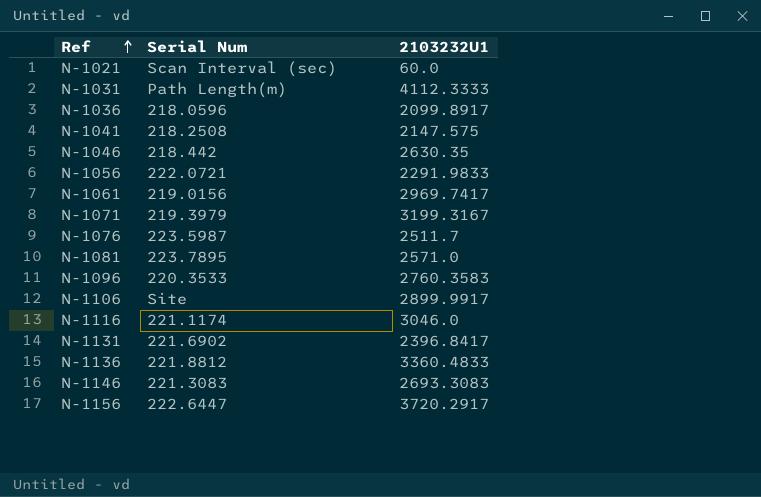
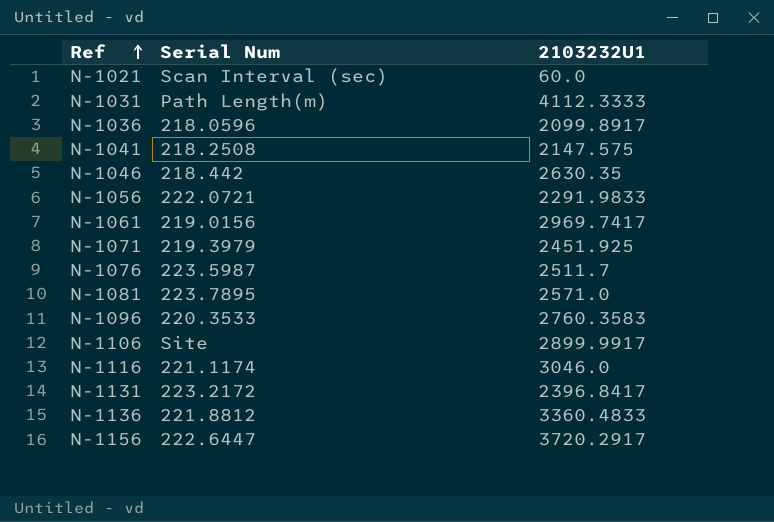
row N-1146: 221.3083 | 2693.3083 -> none
N-1071 | 2103232U1: 3199.3167 -> 2451.925
N-1131 | Serial Num: 221.6902 -> 223.2172

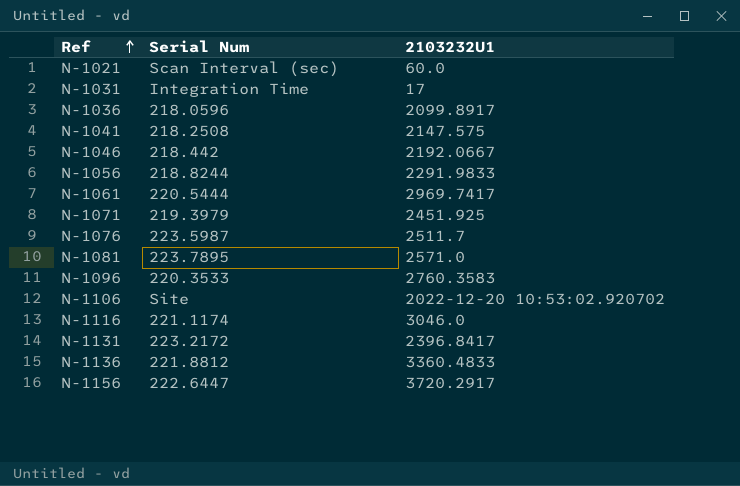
N-1031 | Serial Num: Path Length(m) -> Integration Time
N-1031 | 2103232U1: 4112.3333 -> 17
N-1046 | 2103232U1: 2630.35 -> 2192.0667
N-1056 | Serial Num: 222.0721 -> 218.8244
N-1061 | Serial Num: 219.0156 -> 220.5444
N-1106 | 2103232U1: 2899.9917 -> 2022-12-20 10:53:02.920702

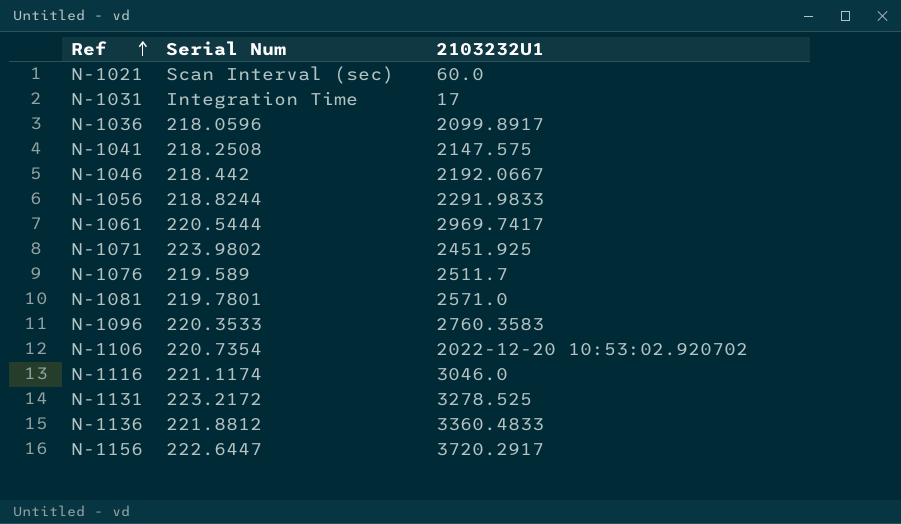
N-1071 | Serial Num: 219.3979 -> 223.9802
N-1076 | Serial Num: 223.5987 -> 219.589
N-1081 | Serial Num: 223.7895 -> 219.7801
N-1106 | Serial Num: Site -> 220.7354
N-1131 | 2103232U1: 2396.8417 -> 3278.525

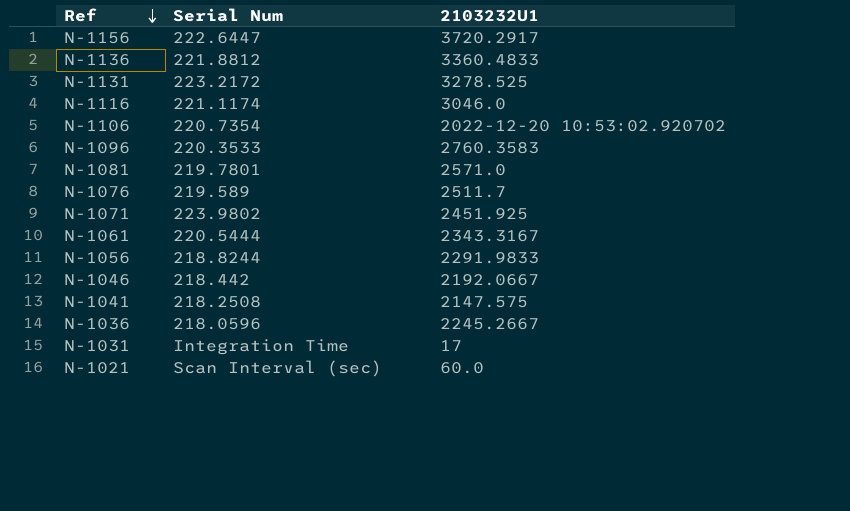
row order: Ref ascending -> Ref descending
N-1061 | 2103232U1: 2969.7417 -> 2343.3167
N-1036 | 2103232U1: 2099.8917 -> 2245.2667

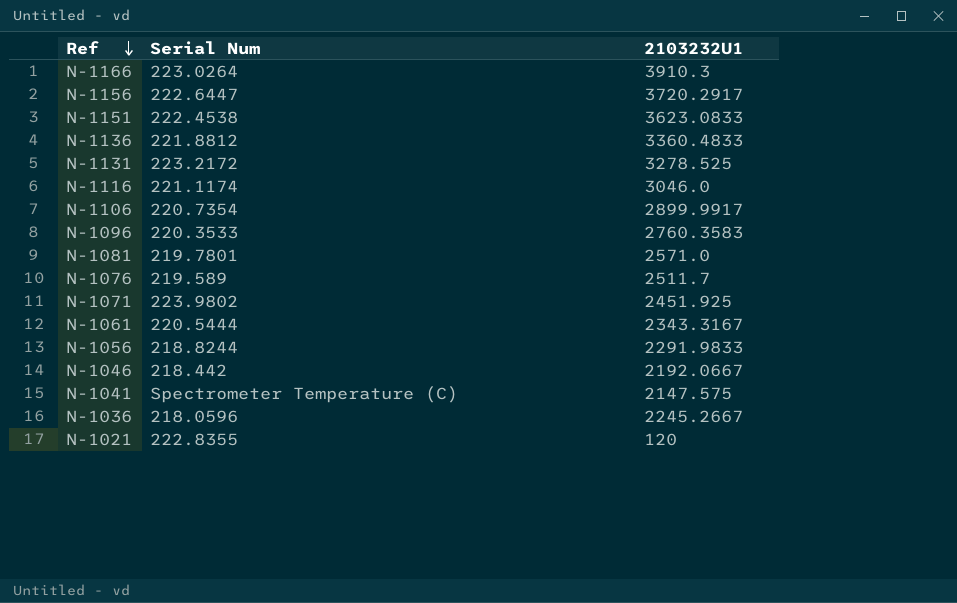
row N-1031: Integration Time | 17 -> none
row N-1166: none -> 223.0264 | 3910.3
row N-1151: none -> 222.4538 | 3623.0833
N-1106 | 2103232U1: 2022-12-20 10:53:02.920702 -> 2899.9917
N-1041 | Serial Num: 218.2508 -> Spectrometer Temperature (C)
N-1021 | Serial Num: Scan Interval (sec) -> 222.8355
N-1021 | 2103232U1: 60.0 -> 120

